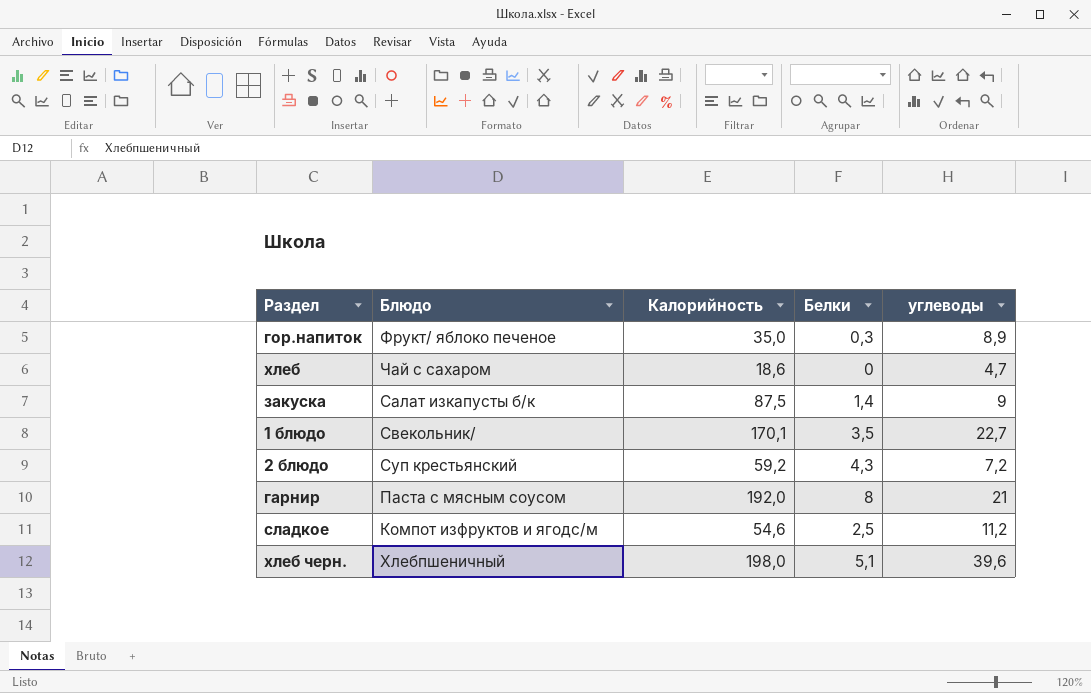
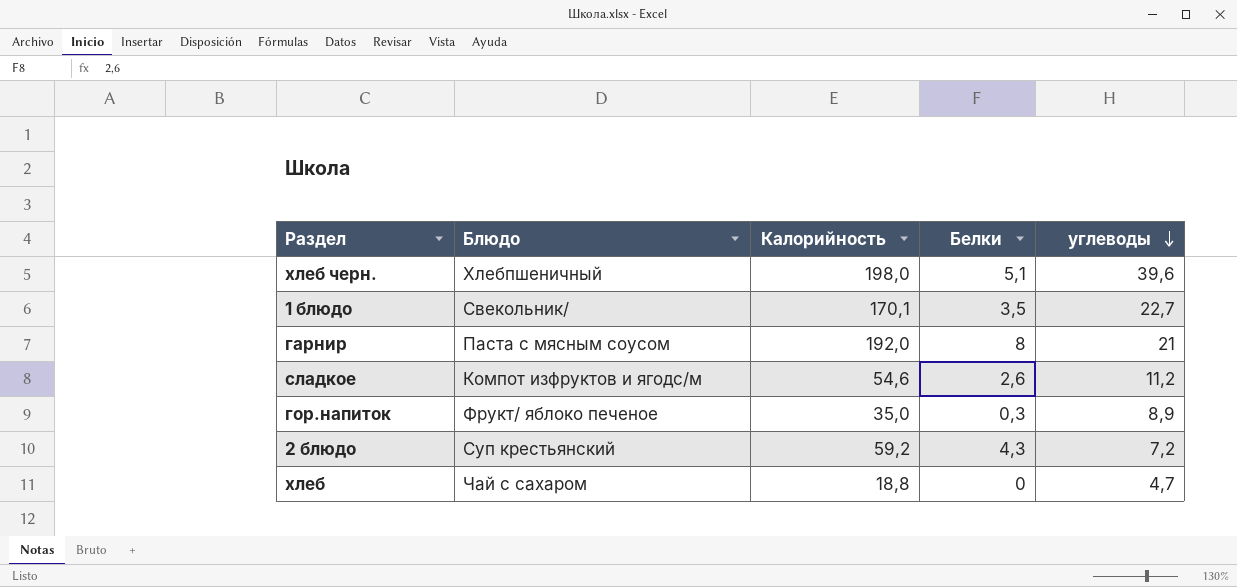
row order: none -> углеводы descending
row закуска: Салат изкапусты б/к | 87,5 | 1,4 | 9 -> none
сладкое | Белки: 2,5 -> 2,6
хлеб | Калорийность: 18,6 -> 18,8

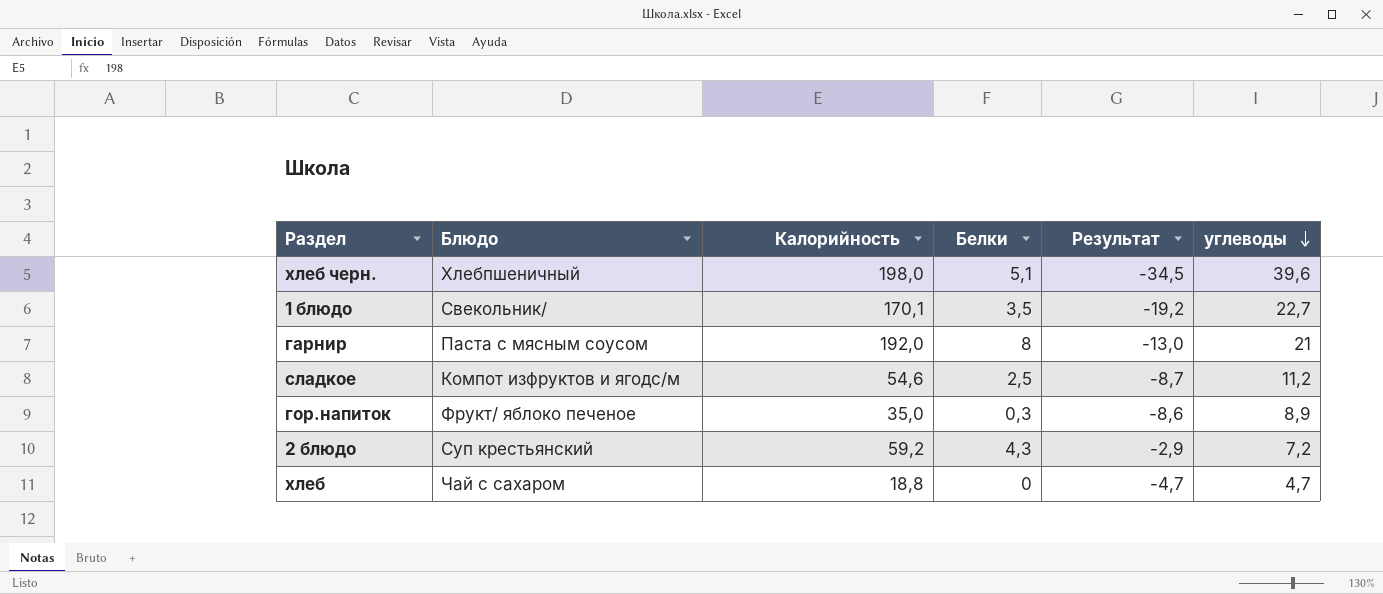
column Результат | formula: none -> [Белки] - [углеводы]
сладкое | Белки: 2,6 -> 2,5

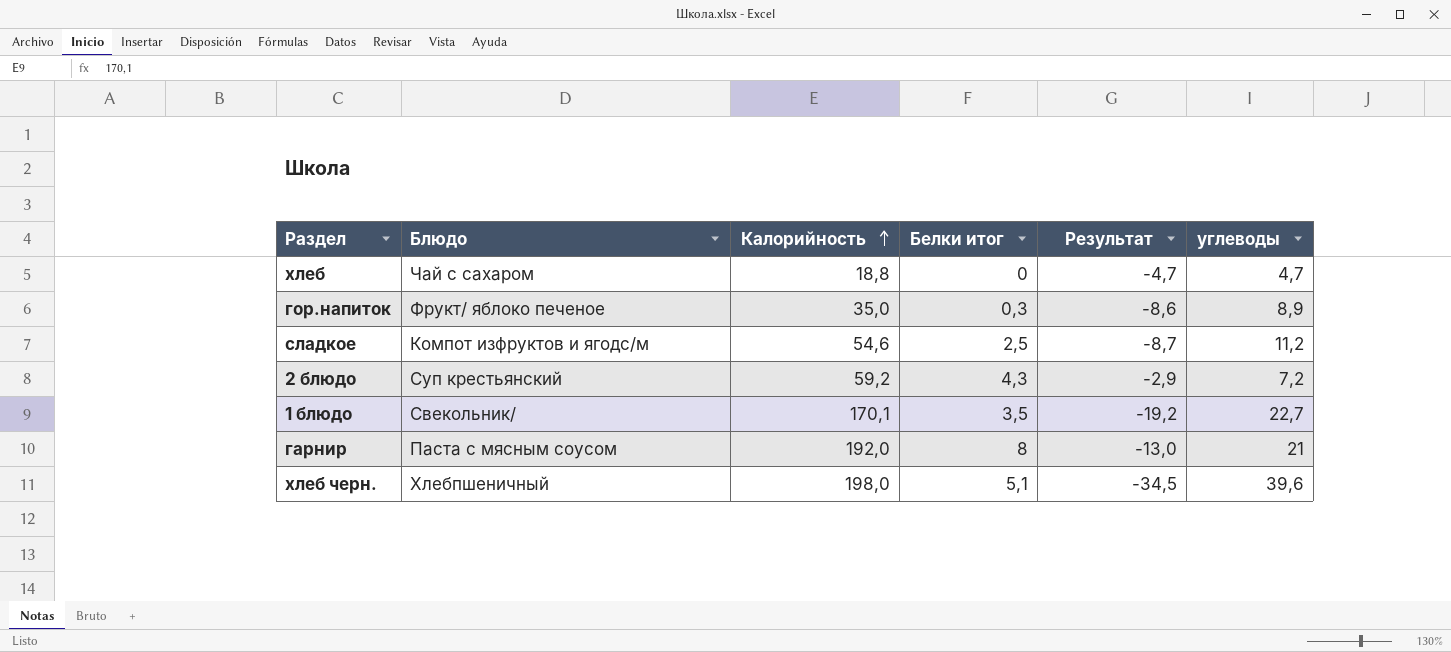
row order: углеводы descending -> Калорийность ascending
column name: Белки -> Белки итог

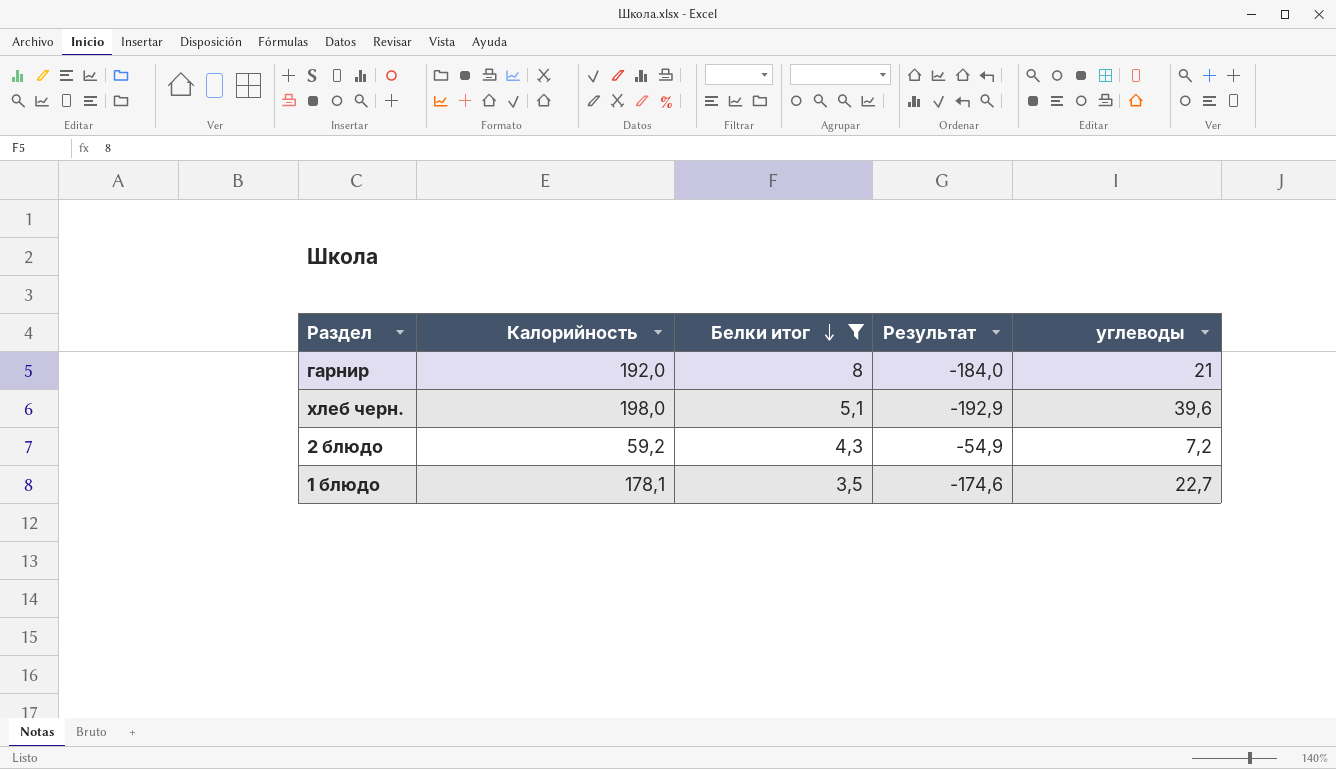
filter: none -> Белки итог >= 3,5
row order: Калорийность ascending -> Белки итог descending
column Блюдо | position: 2 -> none
column Результат | formula: [Белки итог] - [углеводы] -> [Белки итог] - [Калорийность]
1 блюдо | Калорийность: 170,1 -> 178,1

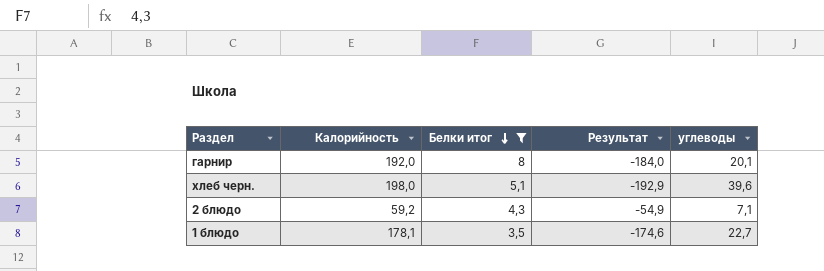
гарнир | углеводы: 21 -> 20,1
2 блюдо | углеводы: 7,2 -> 7,1

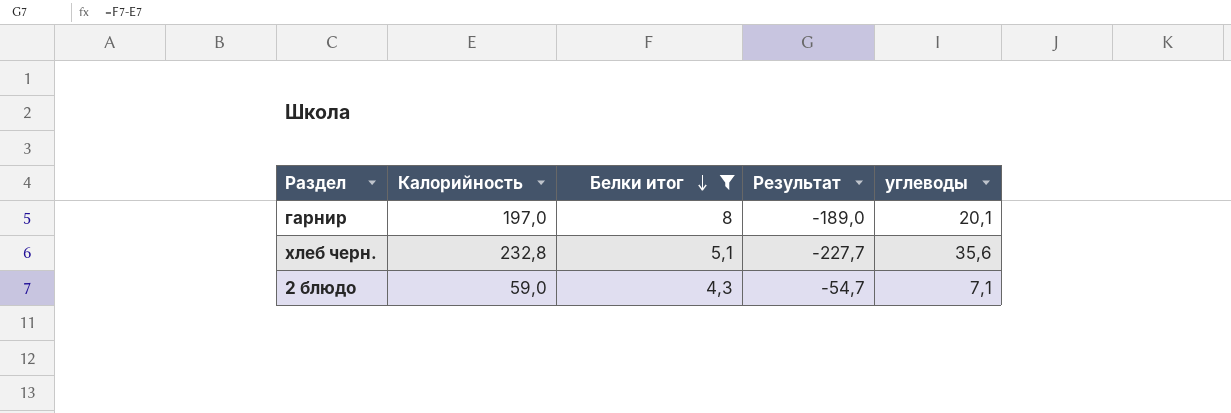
row 1 блюдо: 178,1 | 3,5 | -174,6 | 22,7 -> none
гарнир | Калорийность: 192,0 -> 197,0
гарнир | Результат: -184,0 -> -189,0
хлеб черн. | Калорийность: 198,0 -> 232,8
хлеб черн. | Результат: -192,9 -> -227,7
хлеб черн. | углеводы: 39,6 -> 35,6
2 блюдо | Калорийность: 59,2 -> 59,0
2 блюдо | Результат: -54,9 -> -54,7

